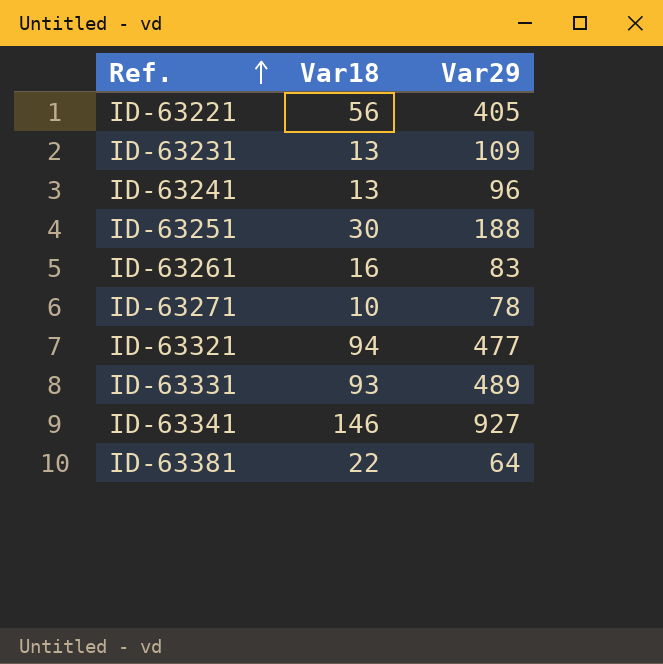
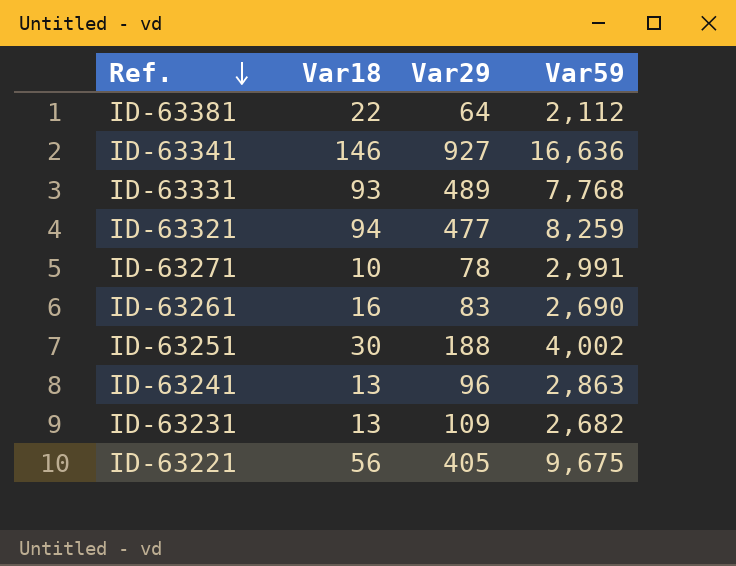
row order: Ref. ascending -> Ref. descending
column Var59 | position: none -> 4

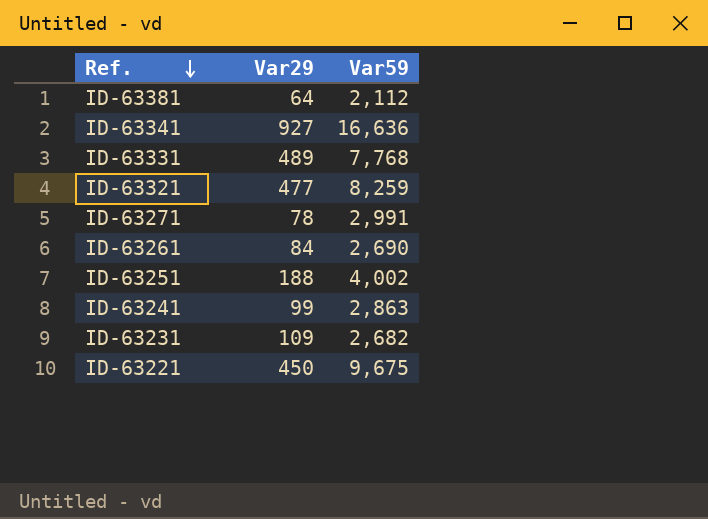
column Var18 | position: 2 -> none
ID-63261 | Var29: 83 -> 84
ID-63241 | Var29: 96 -> 99
ID-63221 | Var29: 405 -> 450

